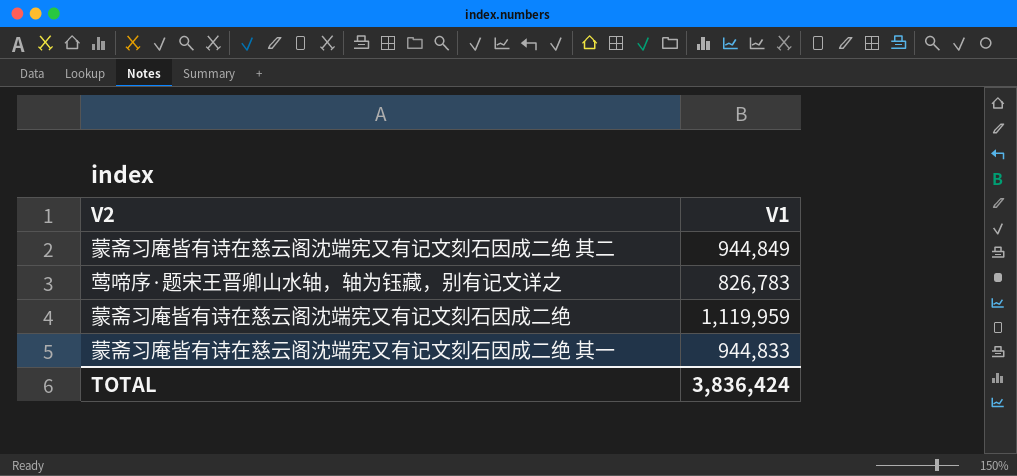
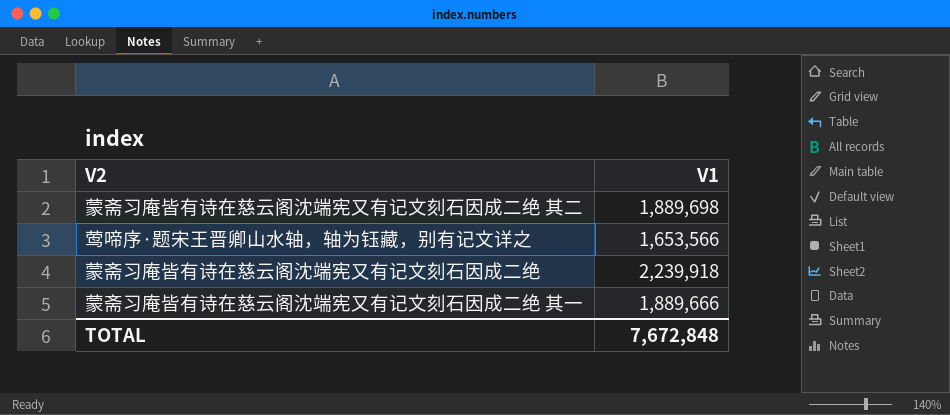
蒙斋习庵皆有诗在慈云阁沈端宪又有记文刻石因成二绝 其二 | V1: 944,849 -> 1,889,698
莺啼序·题宋王晋卿山水轴，轴为钰藏，别有记文详之 | V1: 826,783 -> 1,653,566
蒙斋习庵皆有诗在慈云阁沈端宪又有记文刻石因成二绝 | V1: 1,119,959 -> 2,239,918
蒙斋习庵皆有诗在慈云阁沈端宪又有记文刻石因成二绝 其一 | V1: 944,833 -> 1,889,666
TOTAL | V1: 3,836,424 -> 7,672,848

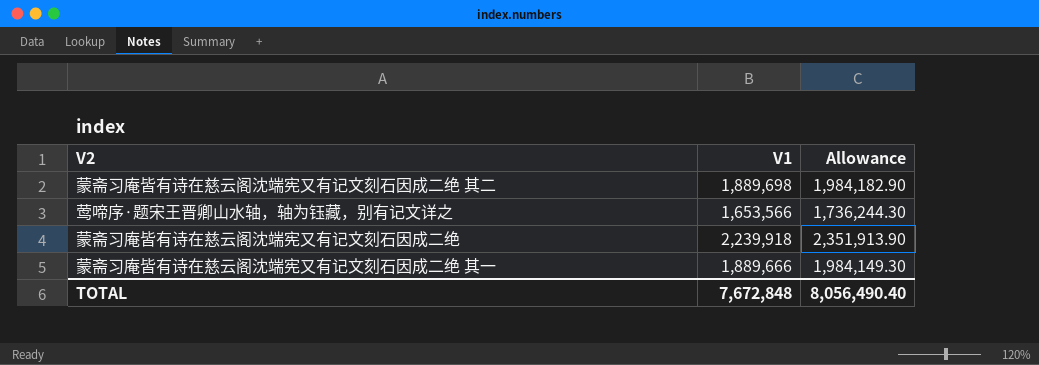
column Allowance | formula: none -> [V1] * 1.05

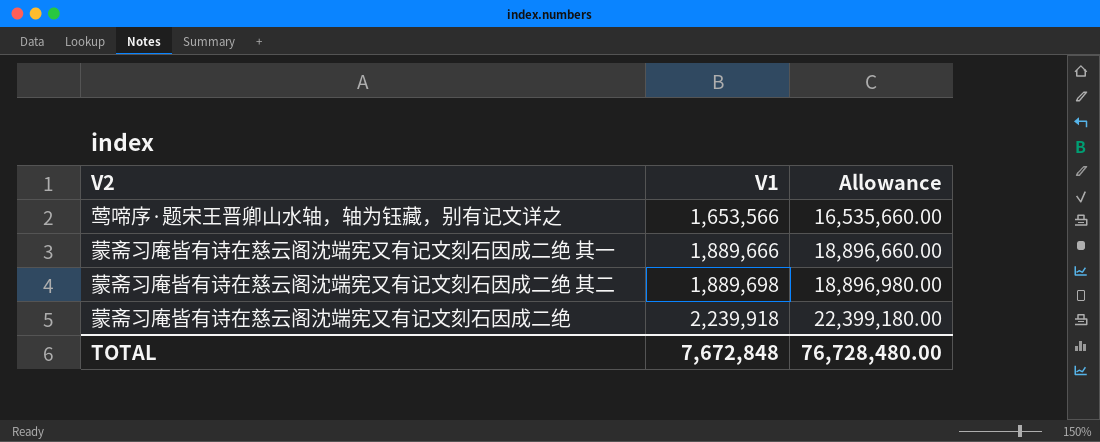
row order: none -> V1 ascending
column Allowance | formula: [V1] * 1.05 -> [V1] * 10
TOTAL | Allowance: 8,056,490.40 -> 76,728,480.00

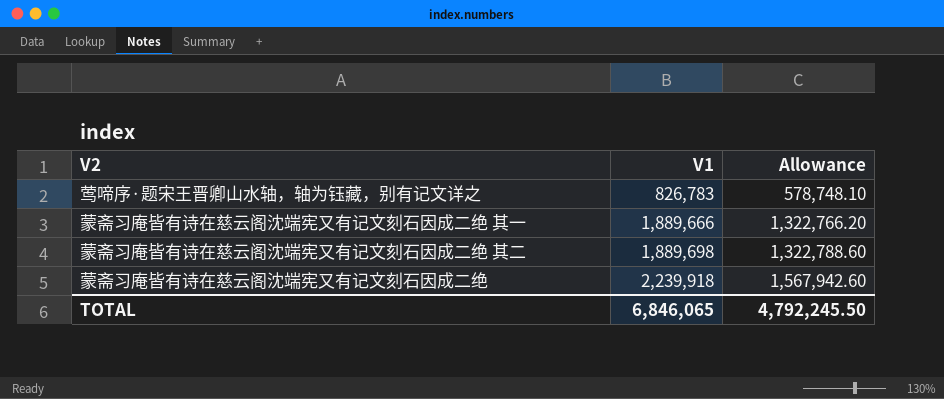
column Allowance | formula: [V1] * 10 -> [V1] * 0.7
莺啼序·题宋王晋卿山水轴，轴为钰藏，别有记文详之 | V1: 1,653,566 -> 826,783
TOTAL | V1: 7,672,848 -> 6,846,065
TOTAL | Allowance: 76,728,480.00 -> 4,792,245.50

